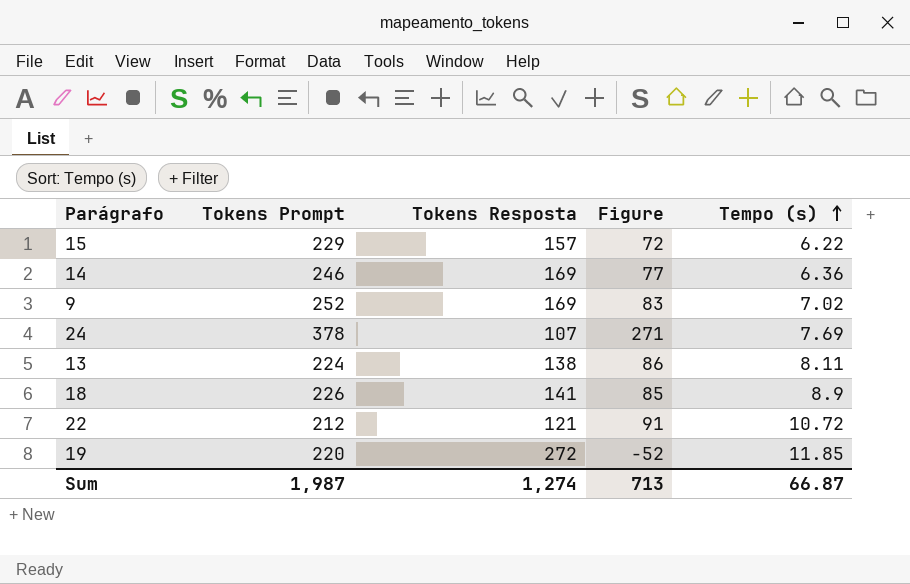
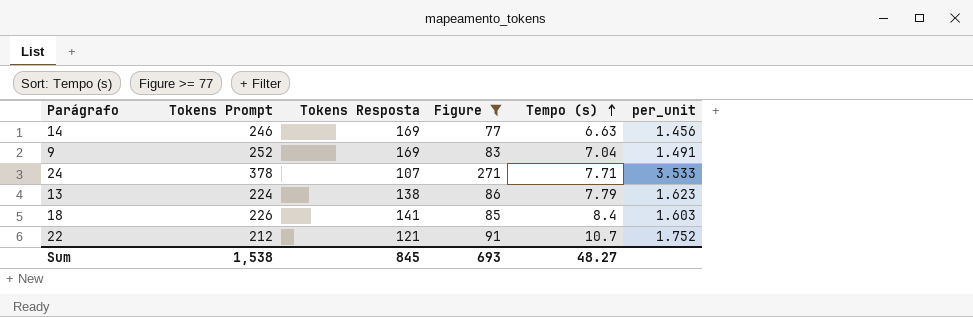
filter: none -> Figure >= 77
column per_unit | formula: none -> [Tokens Prompt] / [Tokens Resposta]
14 | Tempo (s): 6.36 -> 6.63
9 | Tempo (s): 7.02 -> 7.04
24 | Tempo (s): 7.69 -> 7.71
13 | Tempo (s): 8.11 -> 7.79
18 | Tempo (s): 8.9 -> 8.4
22 | Tempo (s): 10.72 -> 10.7
Sum | Tokens Prompt: 1,987 -> 1,538
Sum | Tokens Resposta: 1,274 -> 845
Sum | Figure: 713 -> 693
Sum | Tempo (s): 66.87 -> 48.27

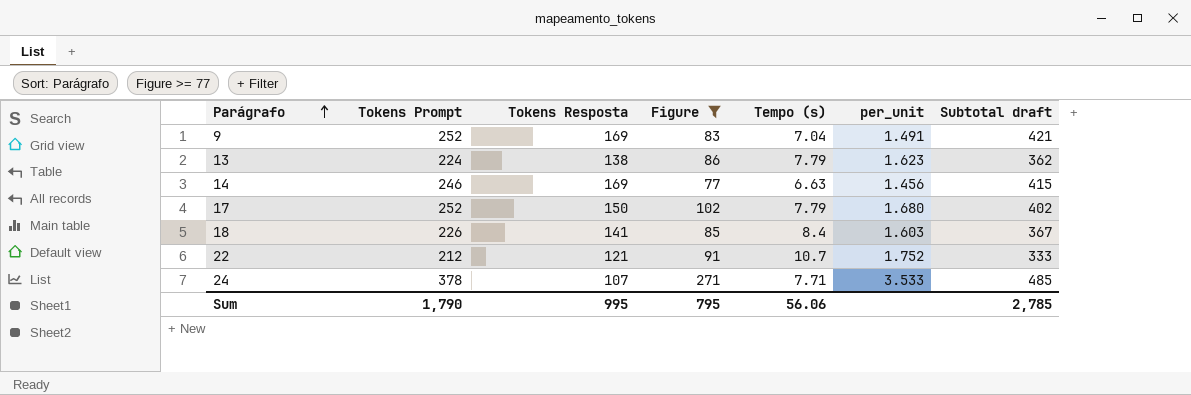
row order: Tempo (s) ascending -> Parágrafo ascending
column Subtotal draft | formula: none -> [Tokens Prompt] + [Tokens Resposta]
row 17: none -> 252 | 150 | 102 | 7.79 | 1.680 | 402
Sum | Tokens Prompt: 1,538 -> 1,790
Sum | Tokens Resposta: 845 -> 995
Sum | Figure: 693 -> 795
Sum | Tempo (s): 48.27 -> 56.06

